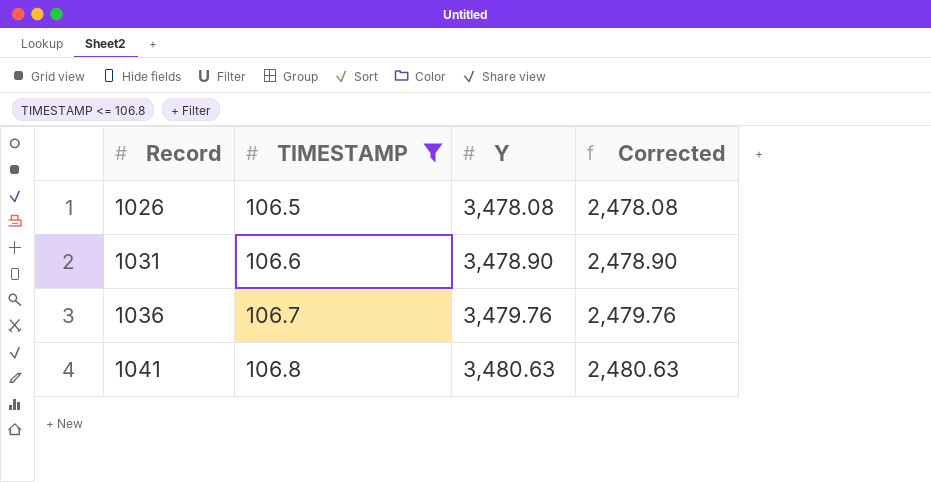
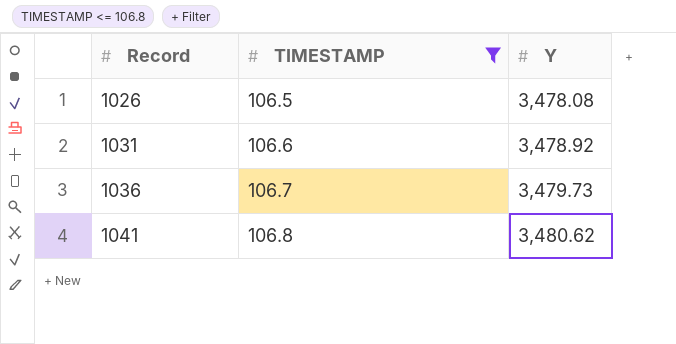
column Corrected | formula: [Y] - 1000 -> none
1031 | Y: 3,478.90 -> 3,478.92
1036 | Y: 3,479.76 -> 3,479.73
1041 | Y: 3,480.63 -> 3,480.62

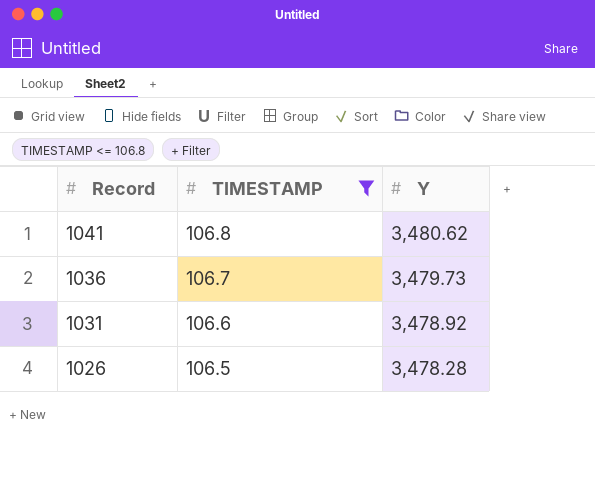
row order: Record ascending -> Record descending
1026 | Y: 3,478.08 -> 3,478.28

